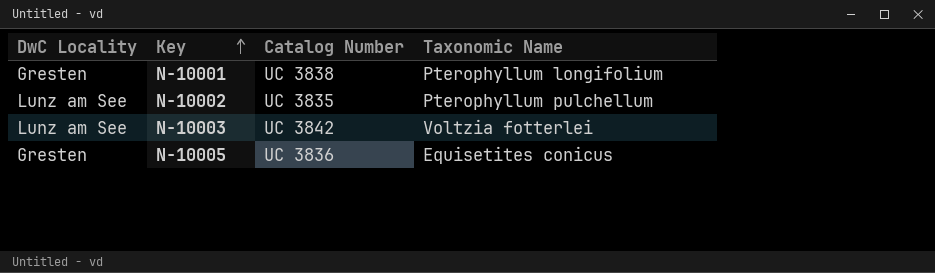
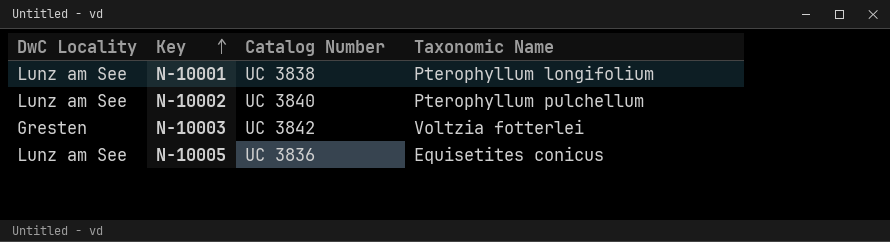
N-10001 | DwC Locality: Gresten -> Lunz am See
N-10002 | Catalog Number: UC 3835 -> UC 3840
N-10003 | DwC Locality: Lunz am See -> Gresten
N-10005 | DwC Locality: Gresten -> Lunz am See

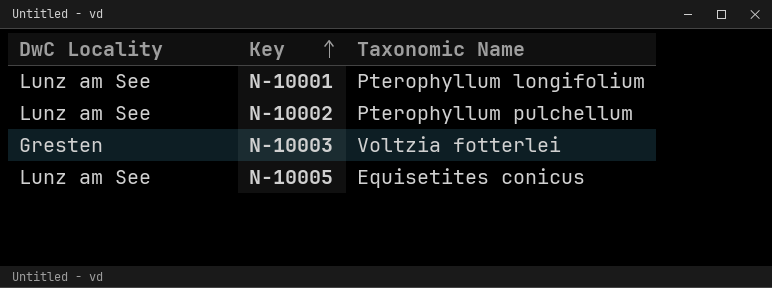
column Catalog Number | position: 3 -> none

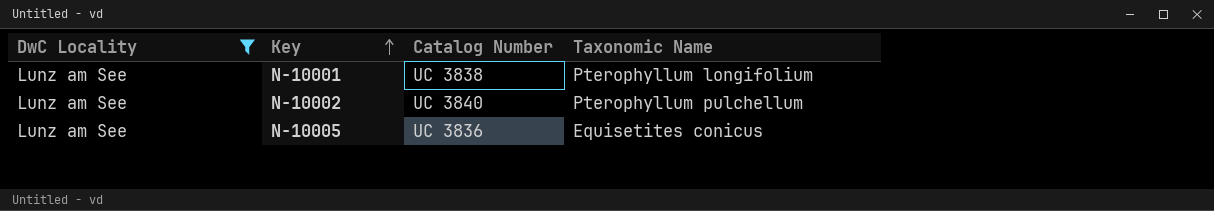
filter: none -> DwC Locality = Lunz am See
column Catalog Number | position: none -> 3

